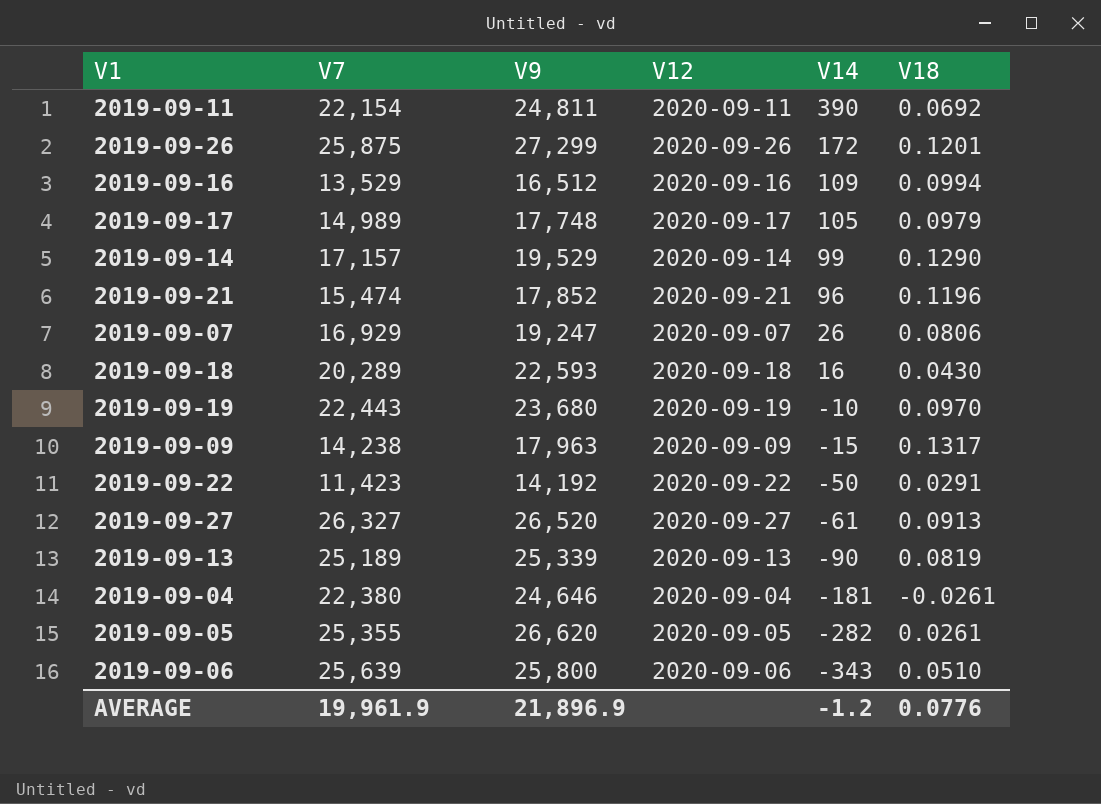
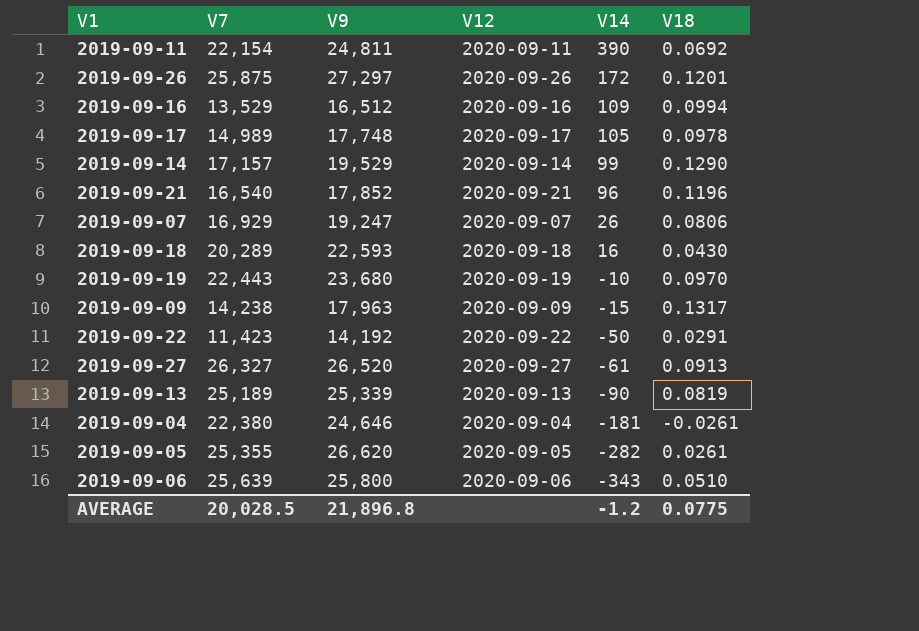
2019-09-26 | V9: 27,299 -> 27,297
2019-09-17 | V18: 0.0979 -> 0.0978
2019-09-21 | V7: 15,474 -> 16,540
AVERAGE | V7: 19,961.9 -> 20,028.5
AVERAGE | V9: 21,896.9 -> 21,896.8
AVERAGE | V18: 0.0776 -> 0.0775

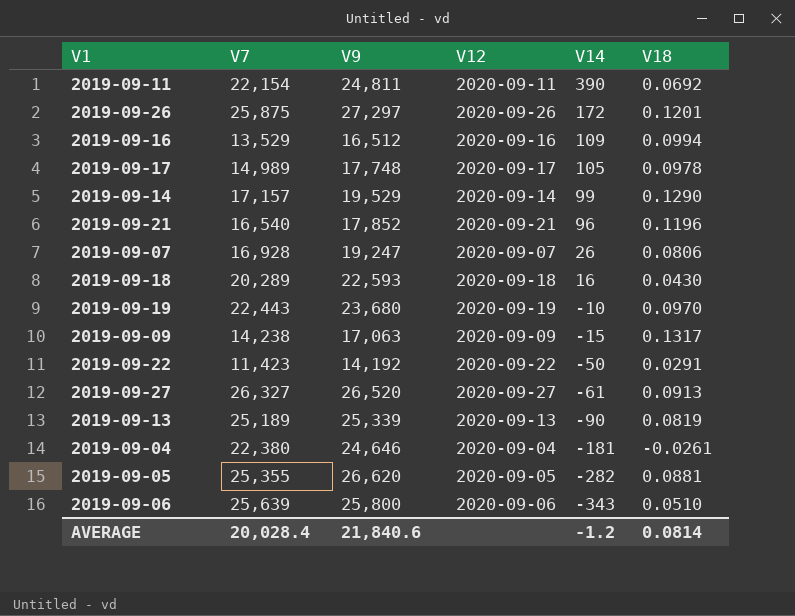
2019-09-07 | V7: 16,929 -> 16,928
2019-09-09 | V9: 17,963 -> 17,063
2019-09-05 | V18: 0.0261 -> 0.0881
AVERAGE | V7: 20,028.5 -> 20,028.4
AVERAGE | V9: 21,896.8 -> 21,840.6
AVERAGE | V18: 0.0775 -> 0.0814

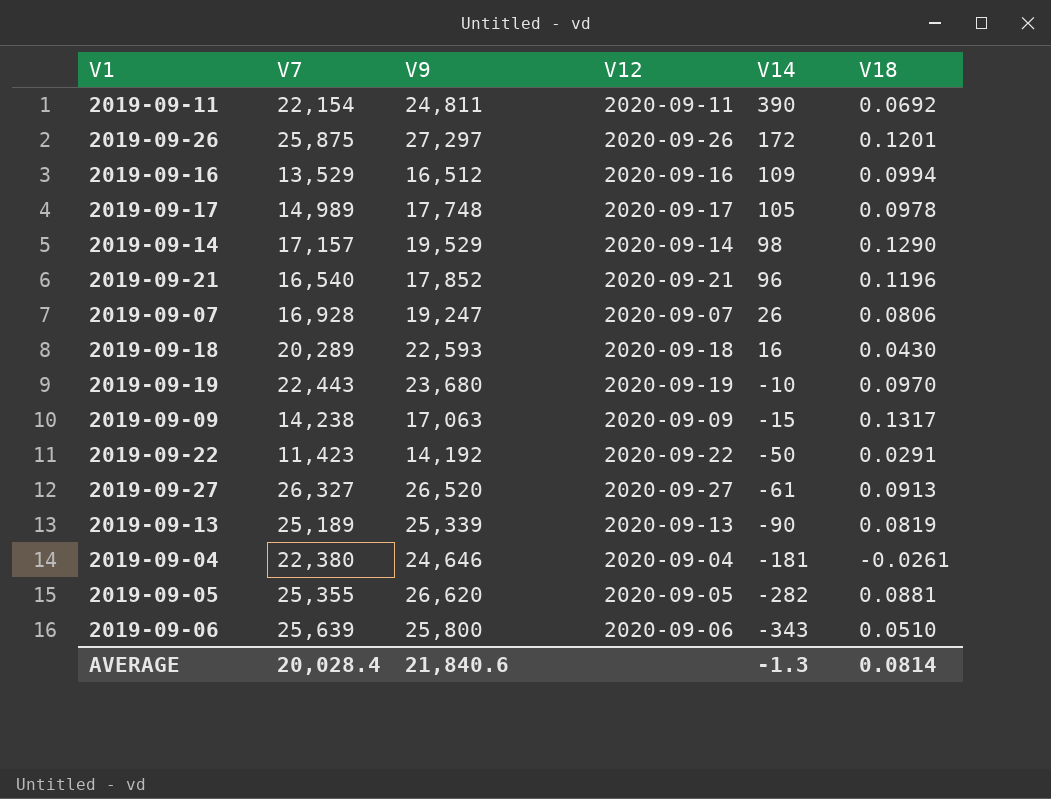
2019-09-14 | V14: 99 -> 98
AVERAGE | V14: -1.2 -> -1.3

